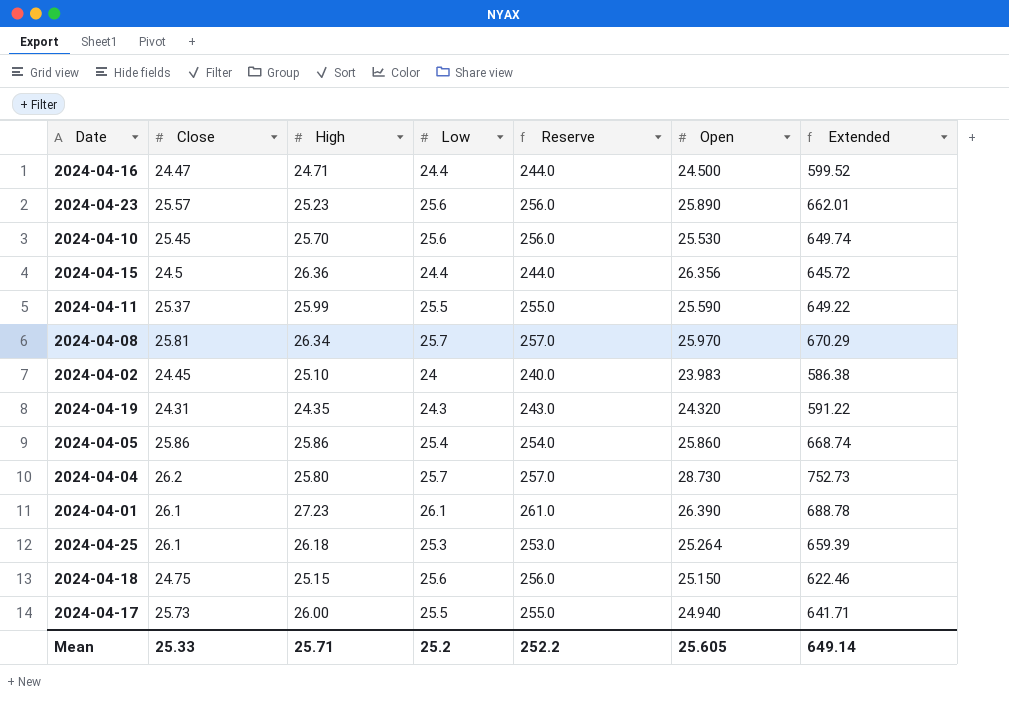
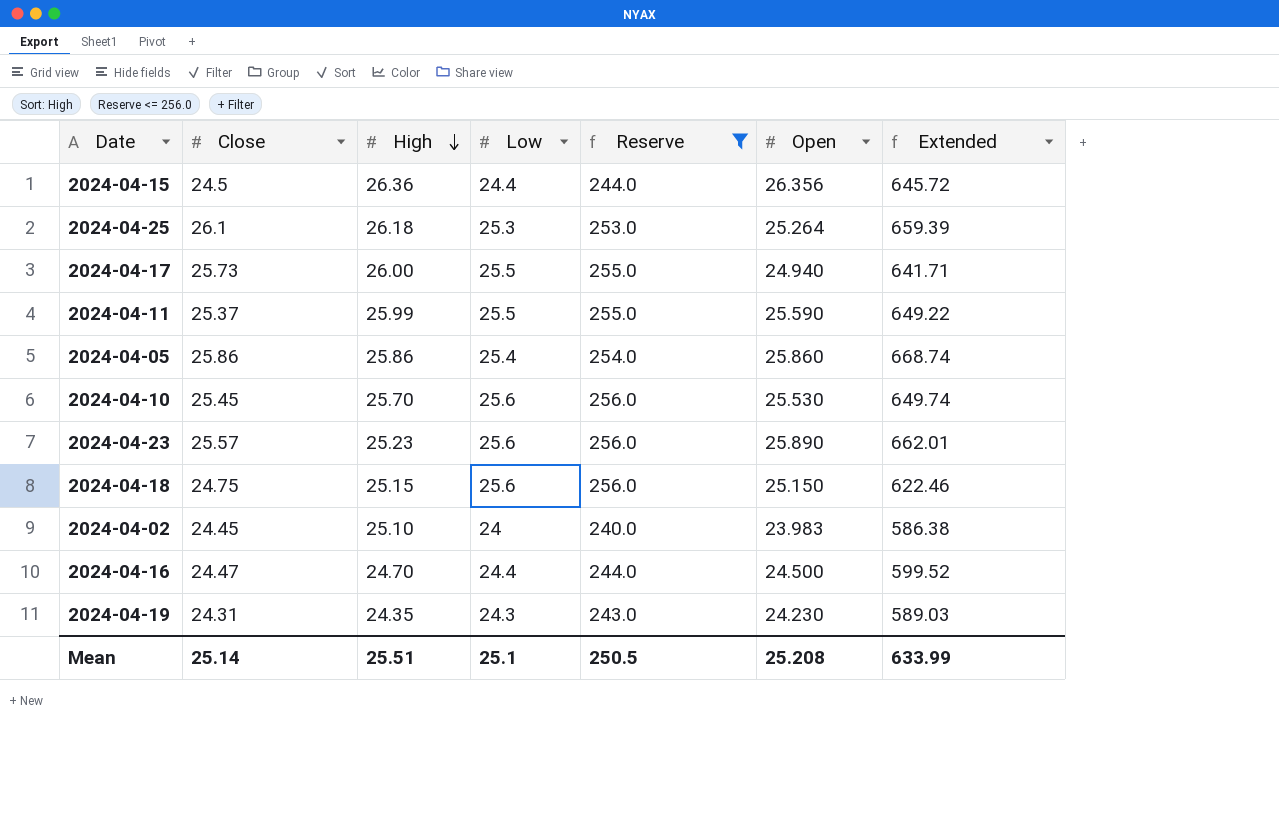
filter: none -> Reserve <= 256.0
row order: none -> High descending
2024-04-16 | High: 24.71 -> 24.70
2024-04-19 | Open: 24.320 -> 24.230
2024-04-19 | Extended: 591.22 -> 589.03
Mean | Close: 25.33 -> 25.14
Mean | High: 25.71 -> 25.51
Mean | Low: 25.2 -> 25.1
Mean | Reserve: 252.2 -> 250.5
Mean | Open: 25.605 -> 25.208
Mean | Extended: 649.14 -> 633.99

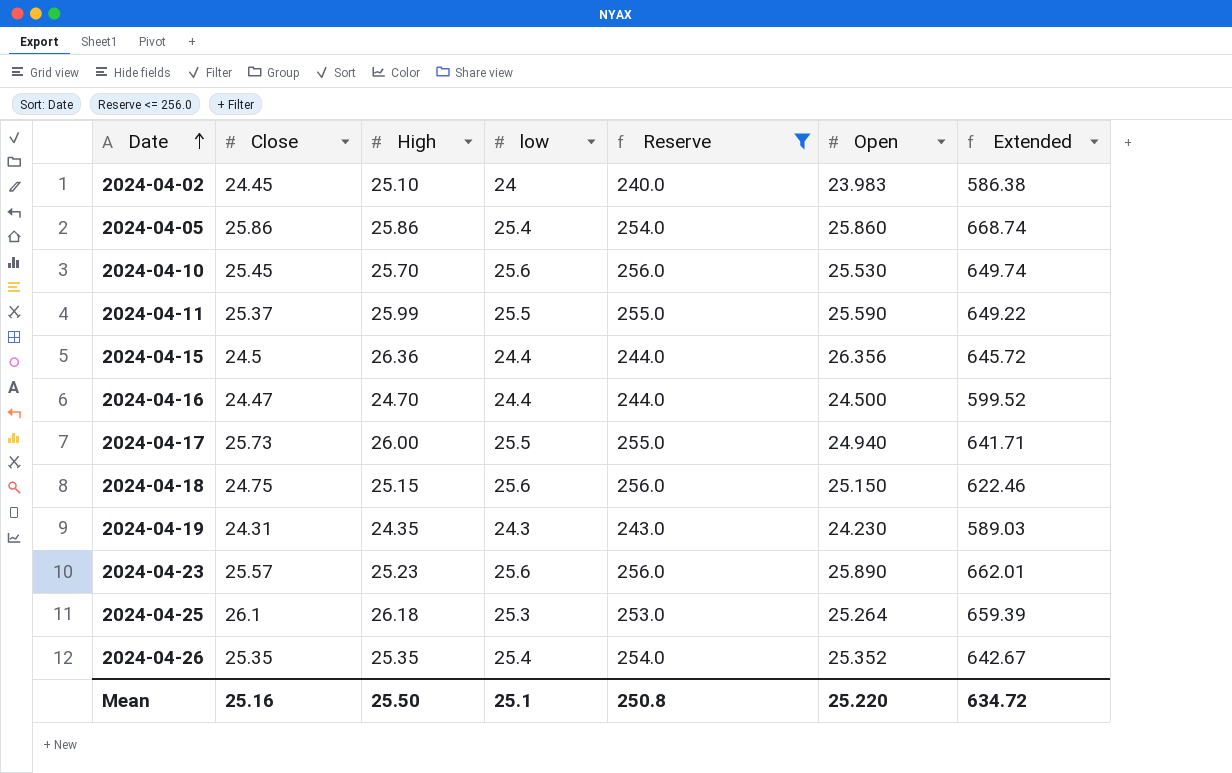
row order: High descending -> Date ascending
column name: Low -> low
row 2024-04-26: none -> 25.35 | 25.35 | 25.4 | 254.0 | 25.352 | 642.67
Mean | Close: 25.14 -> 25.16
Mean | High: 25.51 -> 25.50
Mean | Reserve: 250.5 -> 250.8
Mean | Open: 25.208 -> 25.220
Mean | Extended: 633.99 -> 634.72

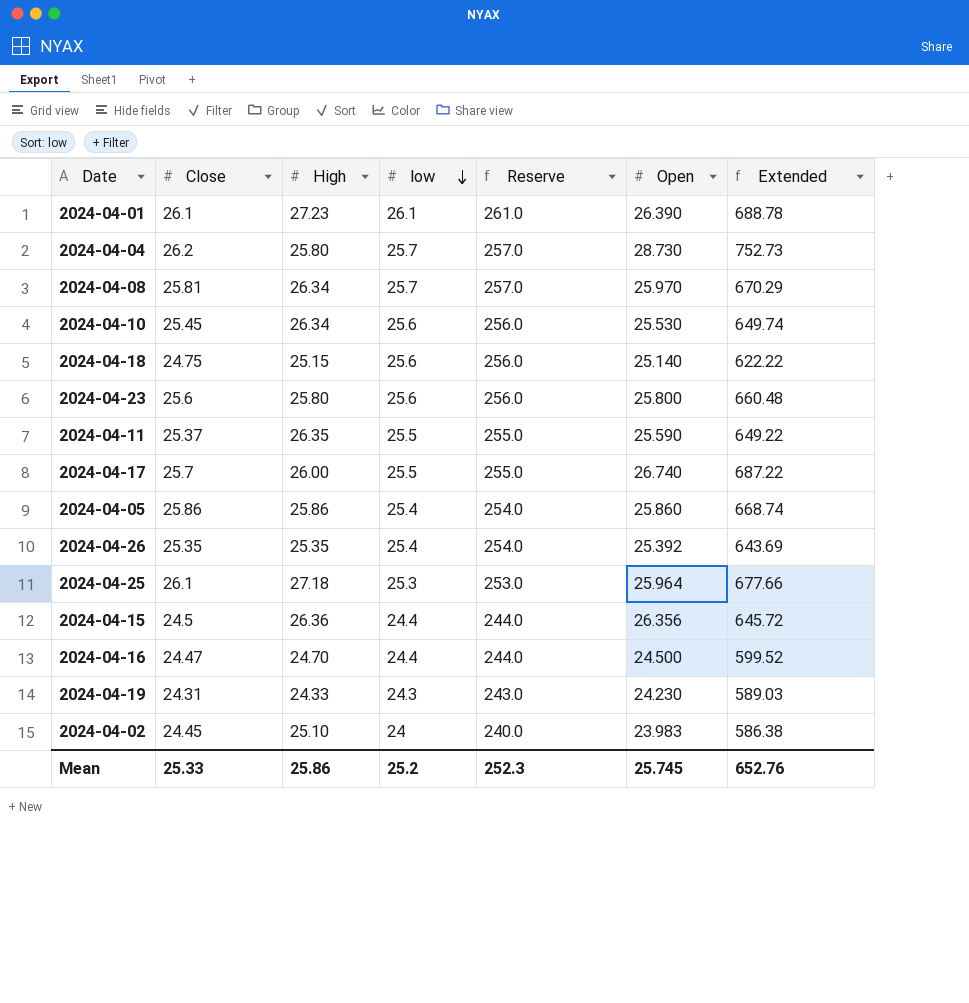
filter: Reserve <= 256.0 -> none
row order: Date ascending -> low descending
2024-04-10 | High: 25.70 -> 26.34
2024-04-18 | Open: 25.150 -> 25.140
2024-04-18 | Extended: 622.46 -> 622.22
2024-04-23 | Close: 25.57 -> 25.6
2024-04-23 | High: 25.23 -> 25.80
2024-04-23 | Open: 25.890 -> 25.800
2024-04-23 | Extended: 662.01 -> 660.48
2024-04-11 | High: 25.99 -> 26.35
2024-04-17 | Close: 25.73 -> 25.7
2024-04-17 | Open: 24.940 -> 26.740
2024-04-17 | Extended: 641.71 -> 687.22
2024-04-26 | Open: 25.352 -> 25.392
2024-04-26 | Extended: 642.67 -> 643.69
2024-04-25 | High: 26.18 -> 27.18
2024-04-25 | Open: 25.264 -> 25.964
2024-04-25 | Extended: 659.39 -> 677.66
2024-04-19 | High: 24.35 -> 24.33
Mean | Close: 25.16 -> 25.33
Mean | High: 25.50 -> 25.86
Mean | low: 25.1 -> 25.2
Mean | Reserve: 250.8 -> 252.3
Mean | Open: 25.220 -> 25.745
Mean | Extended: 634.72 -> 652.76

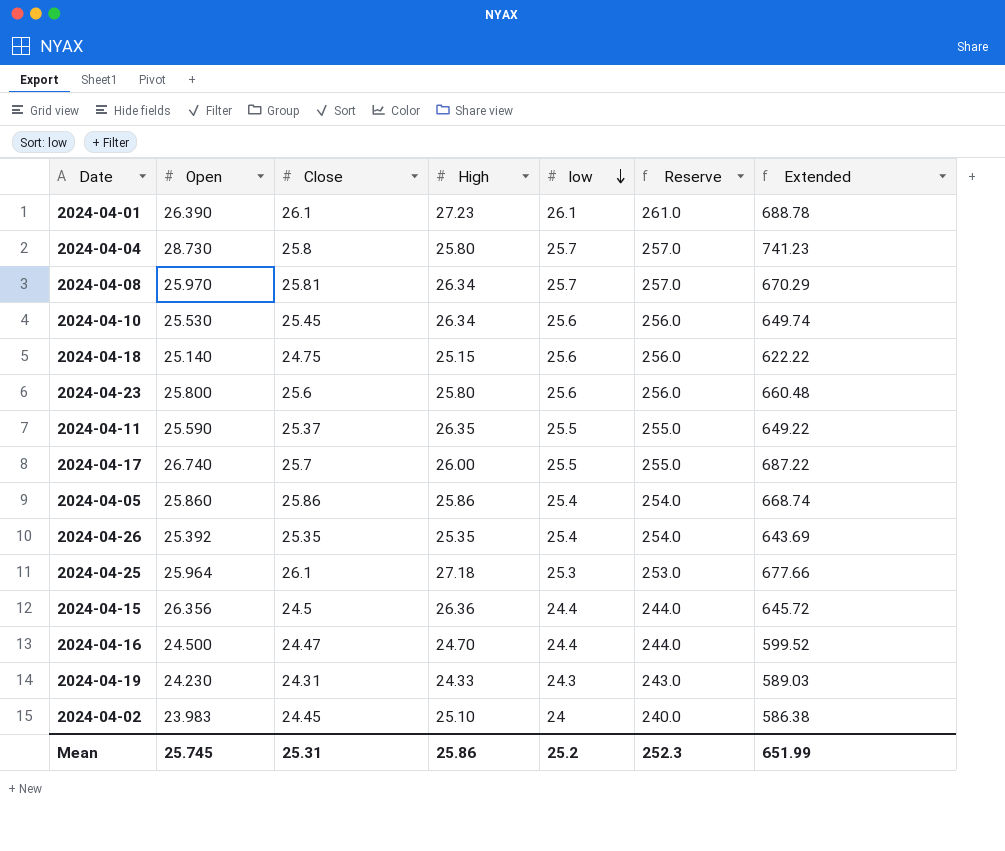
column Open | position: 6 -> 2
2024-04-04 | Close: 26.2 -> 25.8
2024-04-04 | Extended: 752.73 -> 741.23
Mean | Close: 25.33 -> 25.31
Mean | Extended: 652.76 -> 651.99

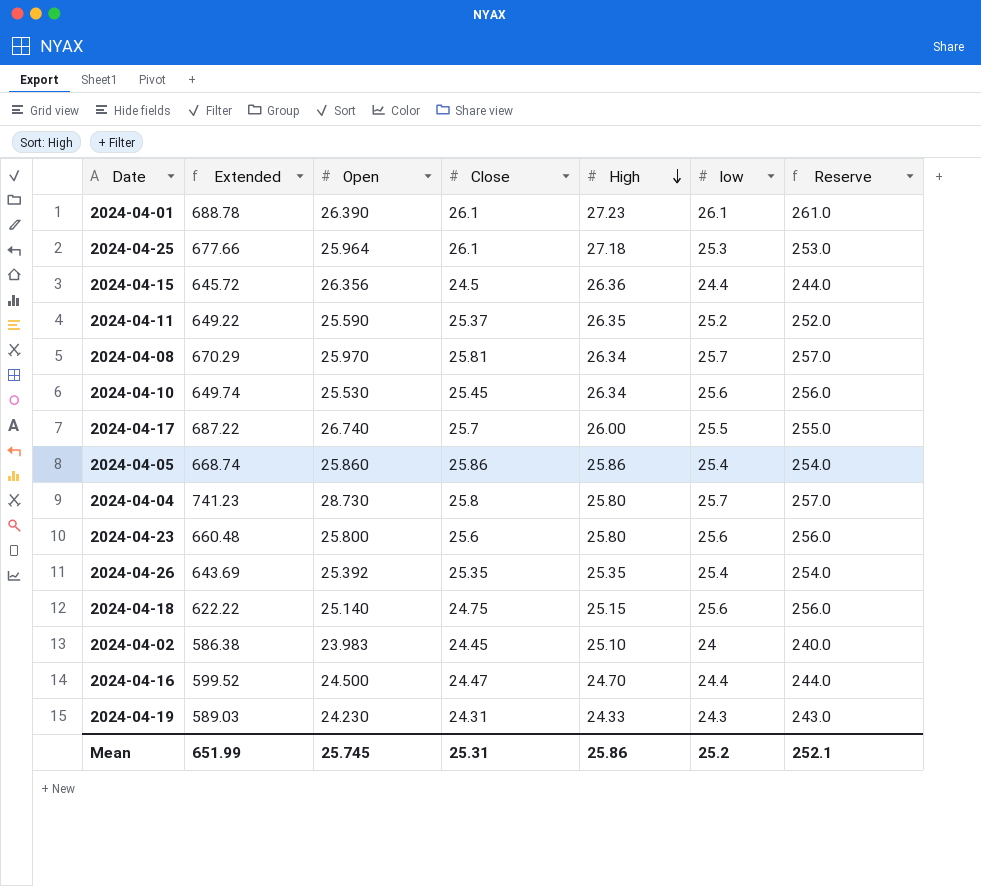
row order: low descending -> High descending
column Extended | position: 7 -> 2
2024-04-11 | low: 25.5 -> 25.2
2024-04-11 | Reserve: 255.0 -> 252.0
Mean | Reserve: 252.3 -> 252.1

